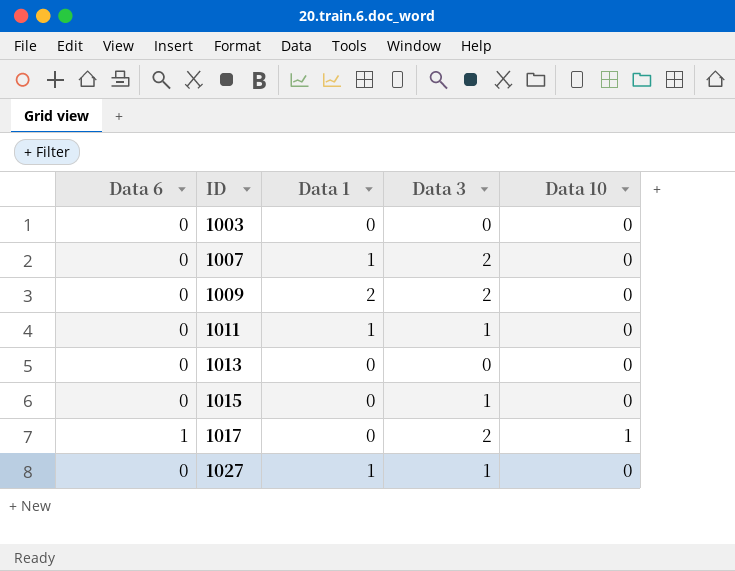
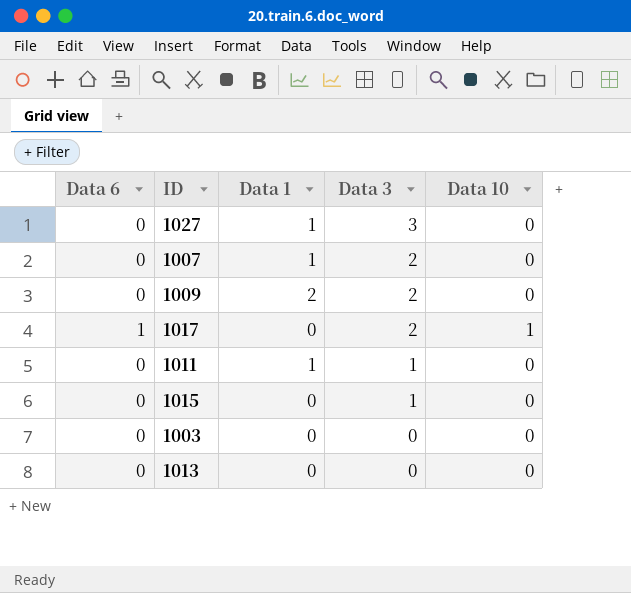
row order: ID ascending -> Data 3 descending
1027 | Data 3: 1 -> 3

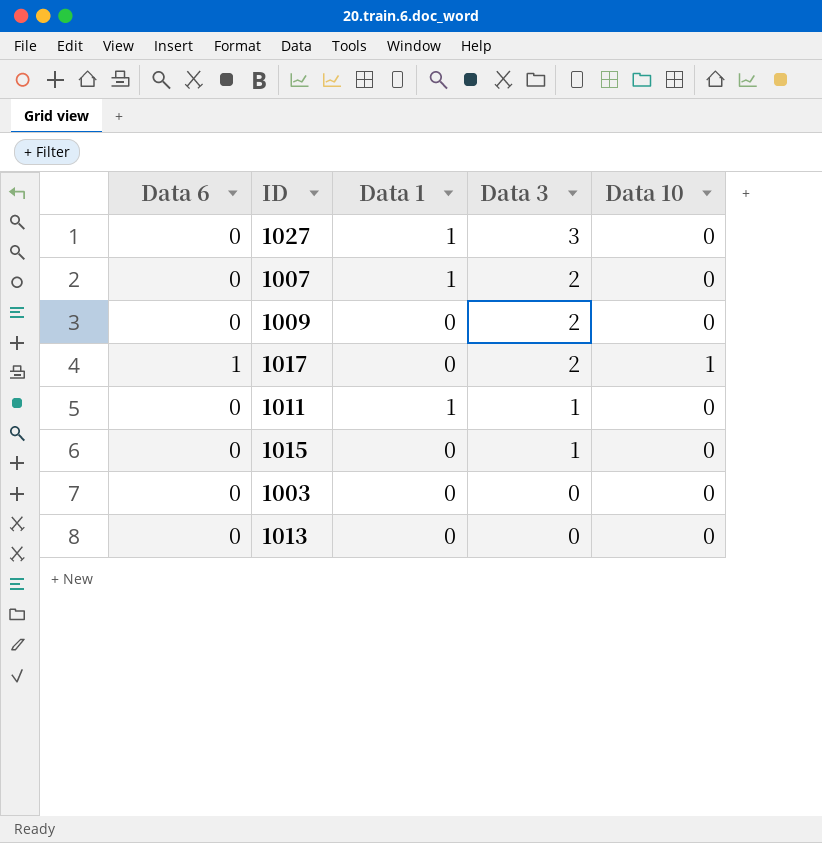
1009 | Data 1: 2 -> 0

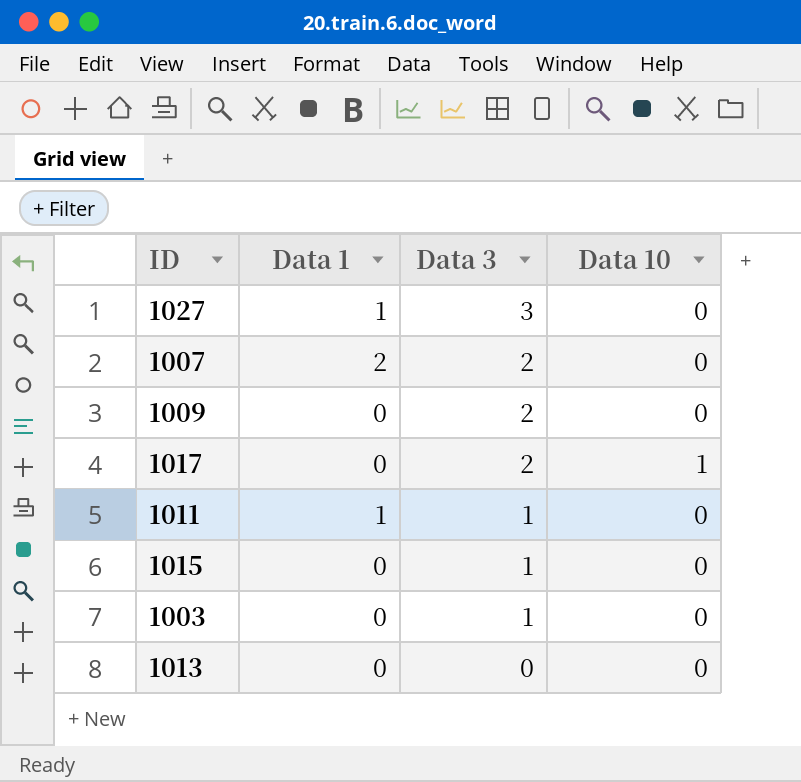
column Data 6 | position: 1 -> none
1007 | Data 1: 1 -> 2
1003 | Data 3: 0 -> 1

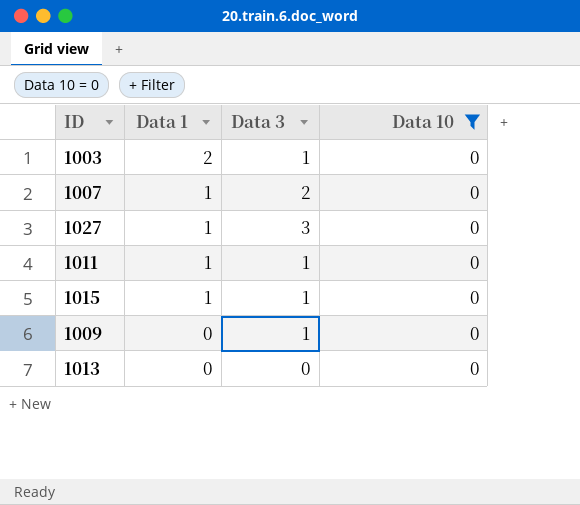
filter: none -> Data 10 = 0
row order: Data 3 descending -> Data 1 descending
1003 | Data 1: 0 -> 2
1007 | Data 1: 2 -> 1
1015 | Data 1: 0 -> 1
1009 | Data 3: 2 -> 1

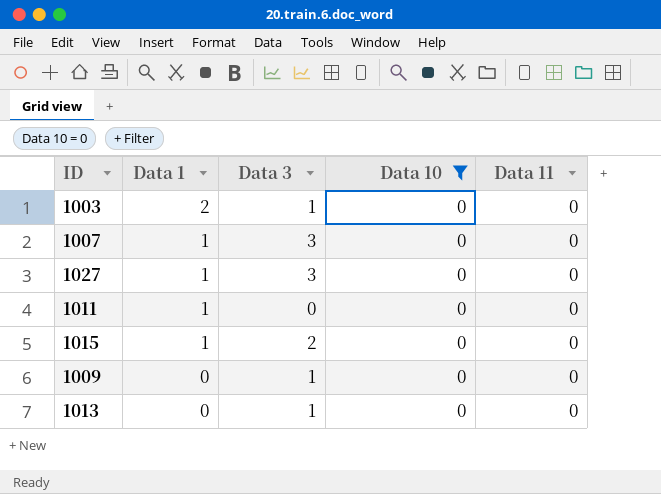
column Data 11 | position: none -> 5
1007 | Data 3: 2 -> 3
1011 | Data 3: 1 -> 0
1015 | Data 3: 1 -> 2
1013 | Data 3: 0 -> 1

